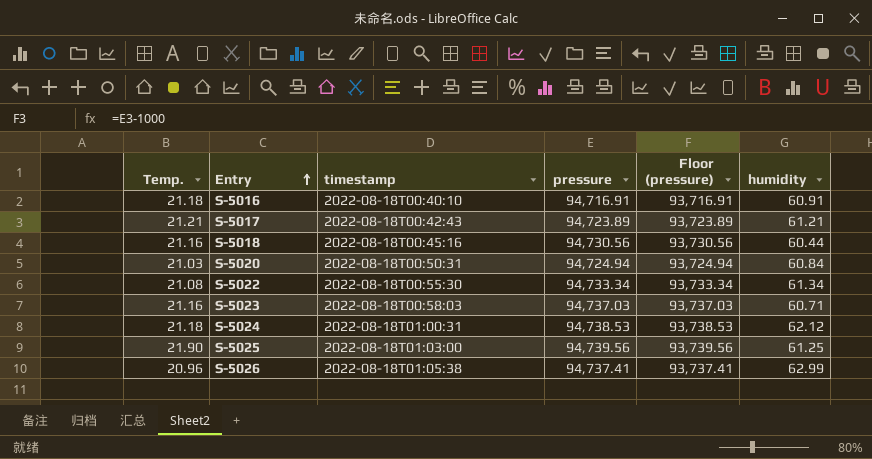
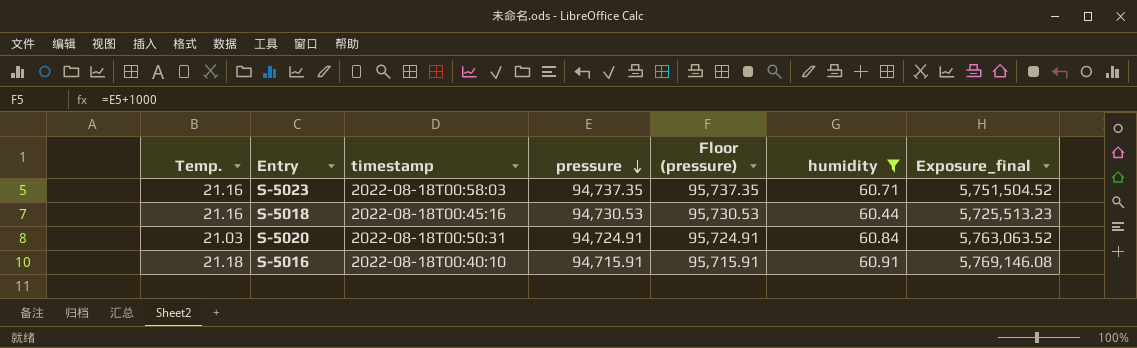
filter: none -> humidity <= 60.91
row order: Entry ascending -> pressure descending
column Floor (pressure) | formula: [pressure] - 1000 -> [pressure] + 1000
column Exposure_final | formula: none -> [pressure] * [humidity]
S-5023 | pressure: 94,737.03 -> 94,737.35
S-5018 | pressure: 94,730.56 -> 94,730.53
S-5020 | pressure: 94,724.94 -> 94,724.91
S-5016 | pressure: 94,716.91 -> 94,715.91

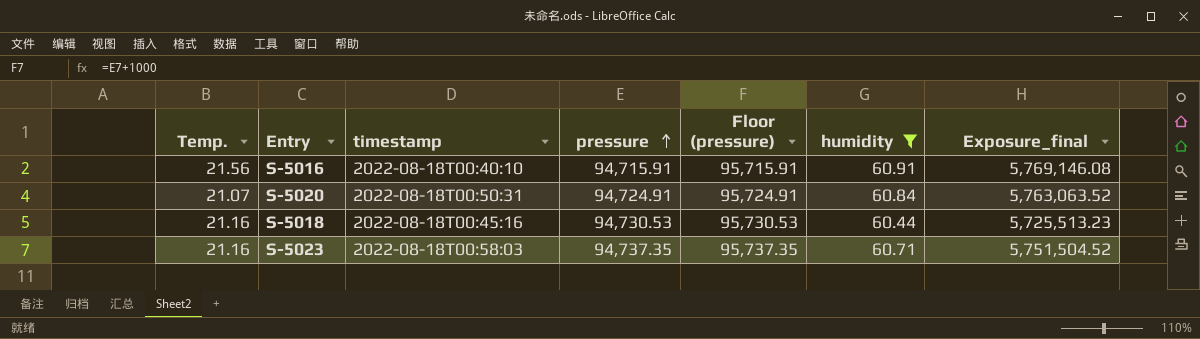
row order: pressure descending -> pressure ascending
S-5016 | Temp.: 21.18 -> 21.56
S-5020 | Temp.: 21.03 -> 21.07

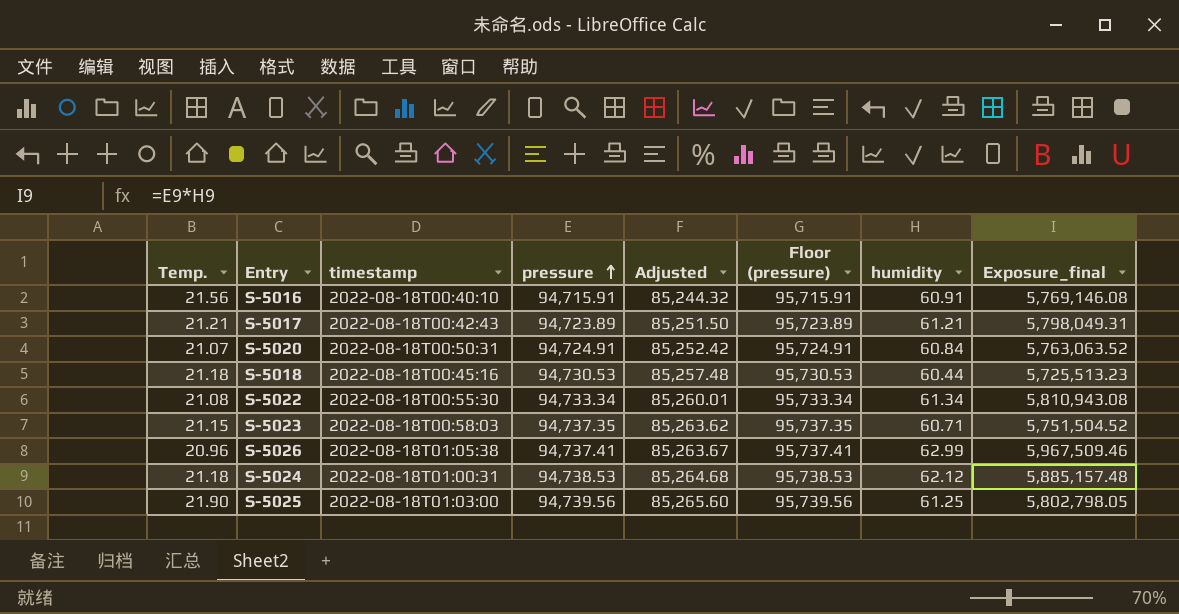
filter: humidity <= 60.91 -> none
column Adjusted | formula: none -> [pressure] * 0.9
S-5018 | Temp.: 21.16 -> 21.18
S-5023 | Temp.: 21.16 -> 21.15

